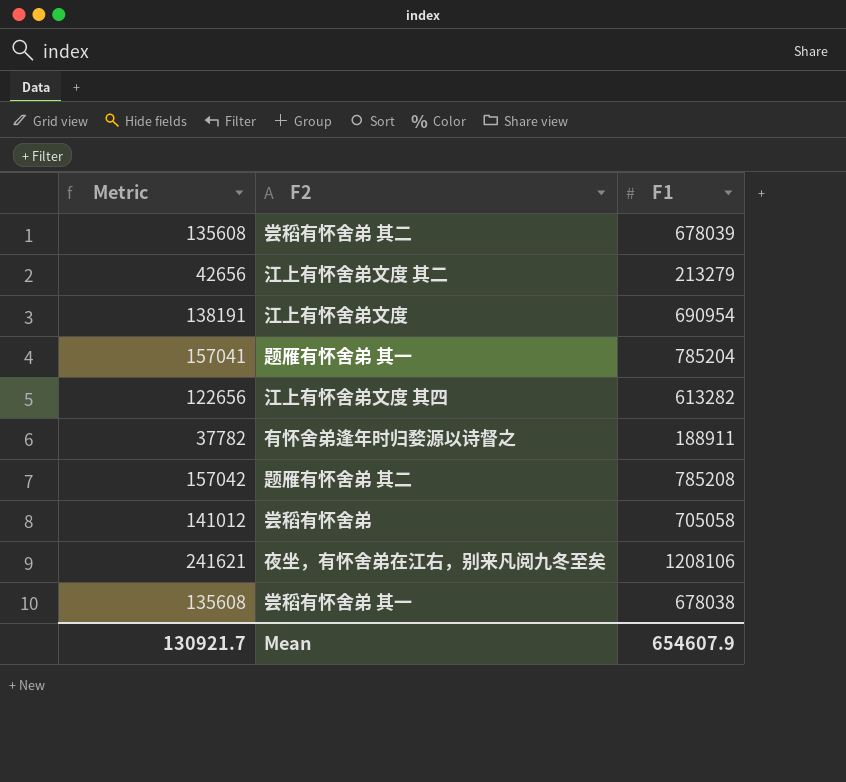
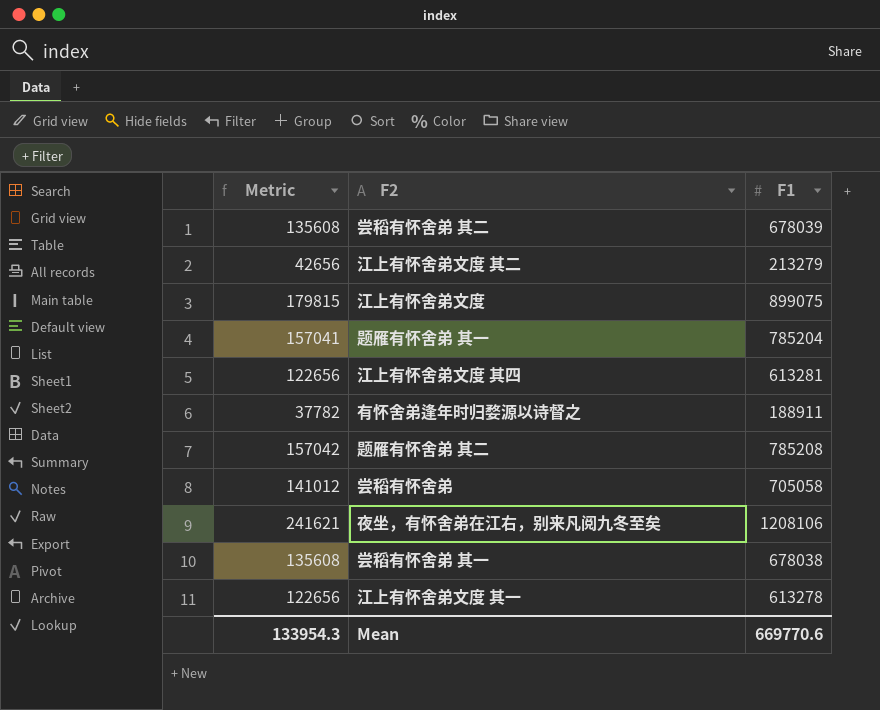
江上有怀舍弟文度 | Metric: 138191 -> 179815
江上有怀舍弟文度 | F1: 690954 -> 899075
江上有怀舍弟文度 其四 | F1: 613282 -> 613281
row 江上有怀舍弟文度 其一: none -> 122656 | 613278
Mean | Metric: 130921.7 -> 133954.3
Mean | F1: 654607.9 -> 669770.6

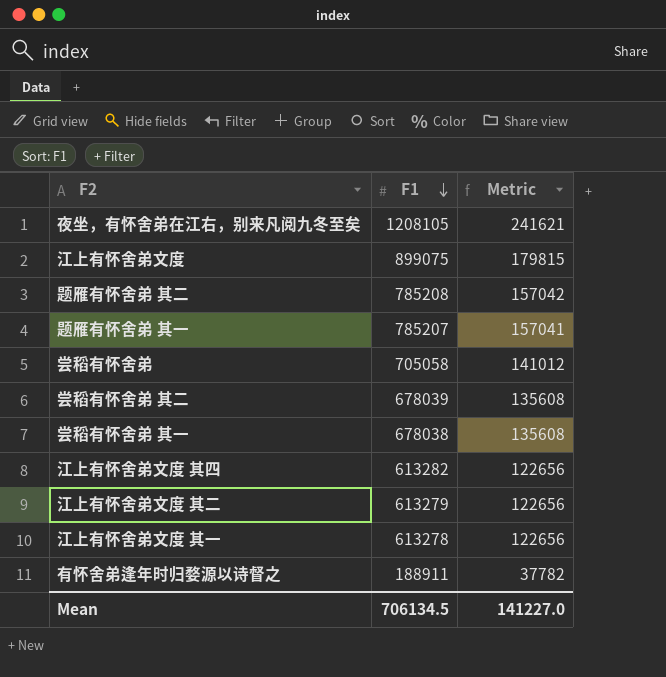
row order: none -> F1 descending
column Metric | position: 1 -> 3
夜坐，有怀舍弟在江右，别来凡阅九冬至矣 | F1: 1208106 -> 1208105
题雁有怀舍弟 其一 | F1: 785204 -> 785207
江上有怀舍弟文度 其四 | F1: 613281 -> 613282
江上有怀舍弟文度 其二 | F1: 213279 -> 613279
江上有怀舍弟文度 其二 | Metric: 42656 -> 122656
Mean | F1: 669770.6 -> 706134.5
Mean | Metric: 133954.3 -> 141227.0

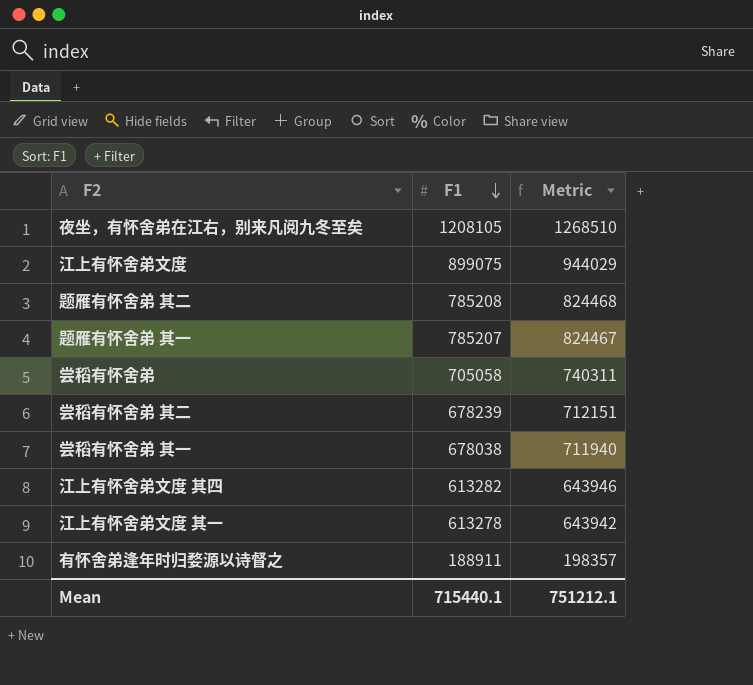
column Metric | formula: [F1] * 0.2 -> [F1] * 1.05
row 江上有怀舍弟文度 其二: 613279 | 122656 -> none
尝稻有怀舍弟 其二 | F1: 678039 -> 678239
Mean | F1: 706134.5 -> 715440.1
Mean | Metric: 141227.0 -> 751212.1

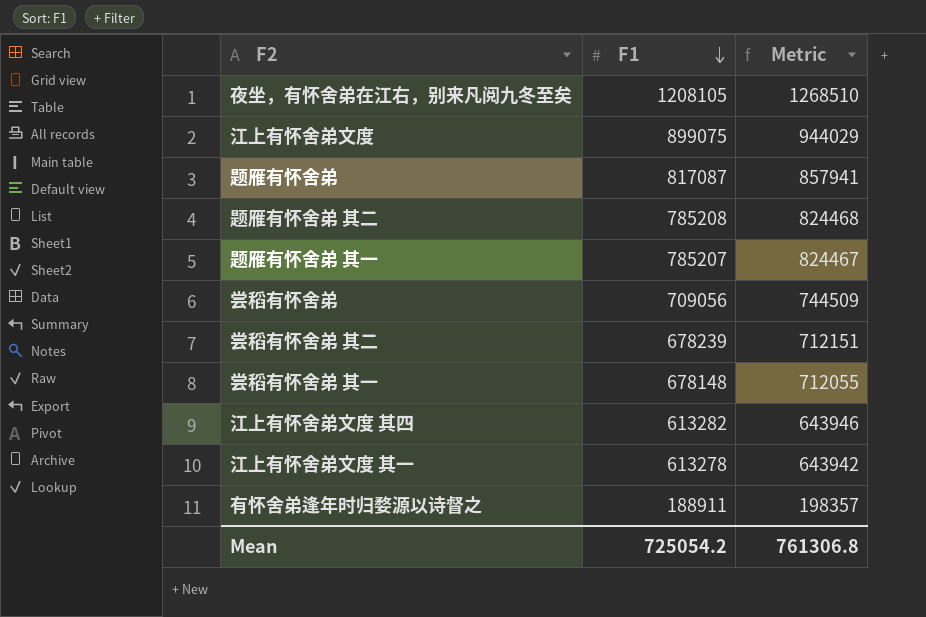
row 题雁有怀舍弟: none -> 817087 | 857941
尝稻有怀舍弟 | F1: 705058 -> 709056
尝稻有怀舍弟 | Metric: 740311 -> 744509
尝稻有怀舍弟 其一 | F1: 678038 -> 678148
尝稻有怀舍弟 其一 | Metric: 711940 -> 712055
Mean | F1: 715440.1 -> 725054.2
Mean | Metric: 751212.1 -> 761306.8

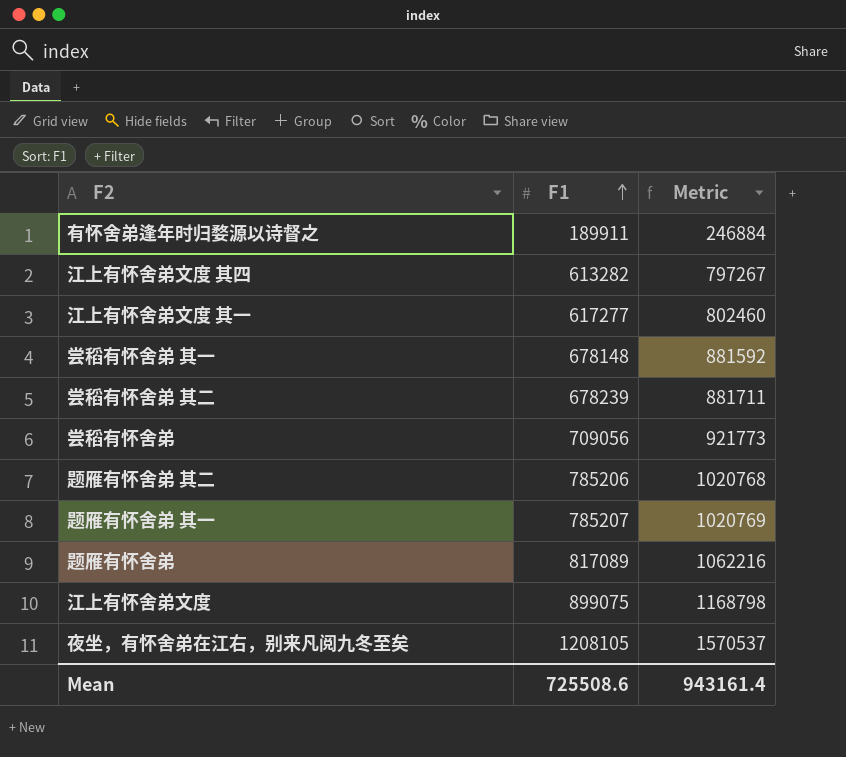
row order: F1 descending -> F1 ascending
column Metric | formula: [F1] * 1.05 -> [F1] * 1.3
有怀舍弟逢年时归婺源以诗督之 | F1: 188911 -> 189911
江上有怀舍弟文度 其一 | F1: 613278 -> 617277
题雁有怀舍弟 其二 | F1: 785208 -> 785206
题雁有怀舍弟 | F1: 817087 -> 817089
Mean | F1: 725054.2 -> 725508.6
Mean | Metric: 761306.8 -> 943161.4

